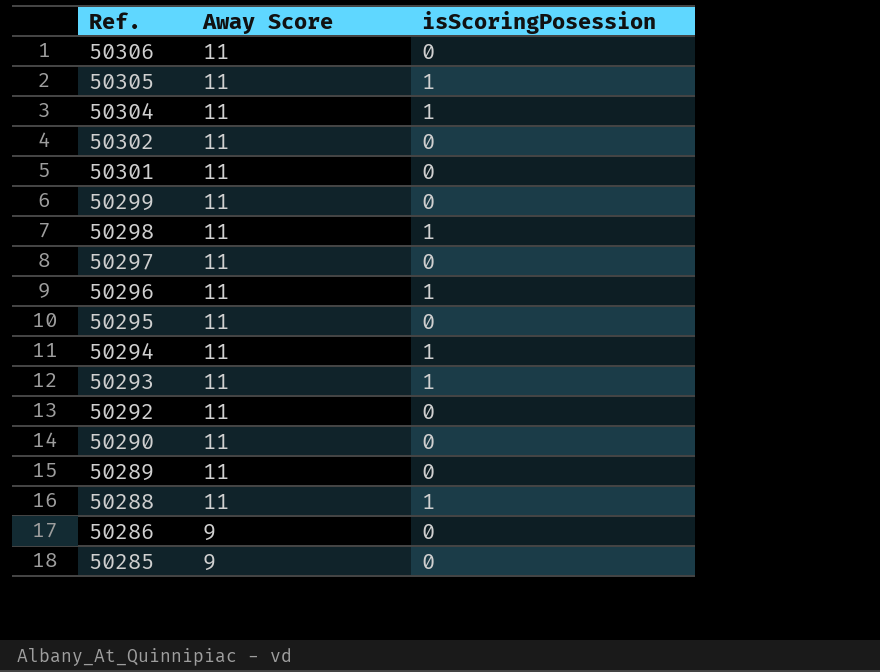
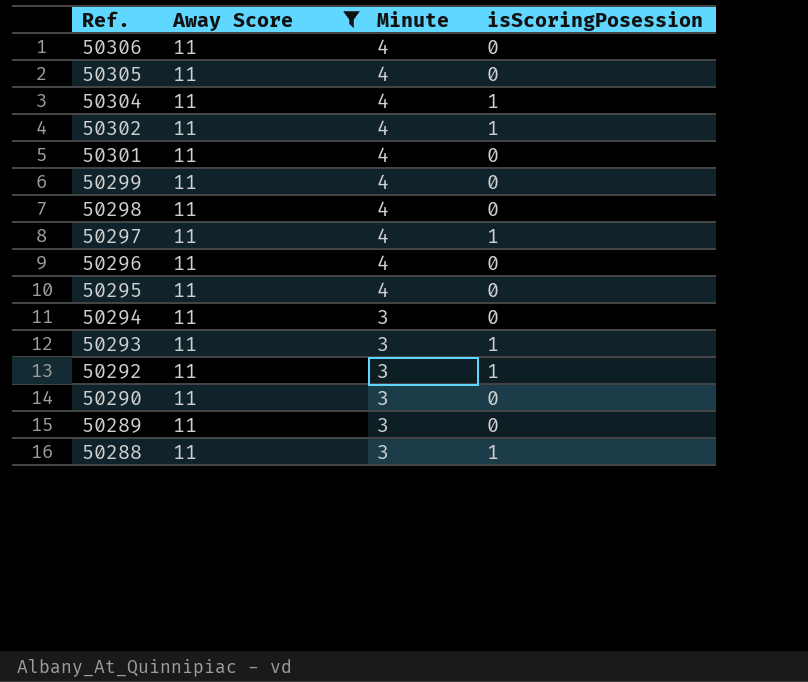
filter: none -> Away Score = 11
column Minute | position: none -> 3
50305 | isScoringPosession: 1 -> 0
50302 | isScoringPosession: 0 -> 1
50298 | isScoringPosession: 1 -> 0
50297 | isScoringPosession: 0 -> 1
50296 | isScoringPosession: 1 -> 0
50294 | isScoringPosession: 1 -> 0
50292 | isScoringPosession: 0 -> 1

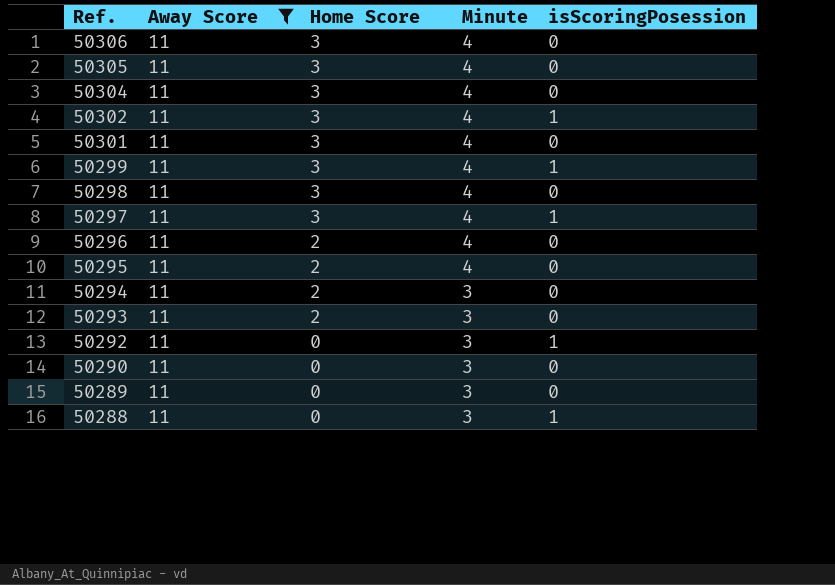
column Home Score | position: none -> 3
50304 | isScoringPosession: 1 -> 0
50299 | isScoringPosession: 0 -> 1
50293 | isScoringPosession: 1 -> 0

